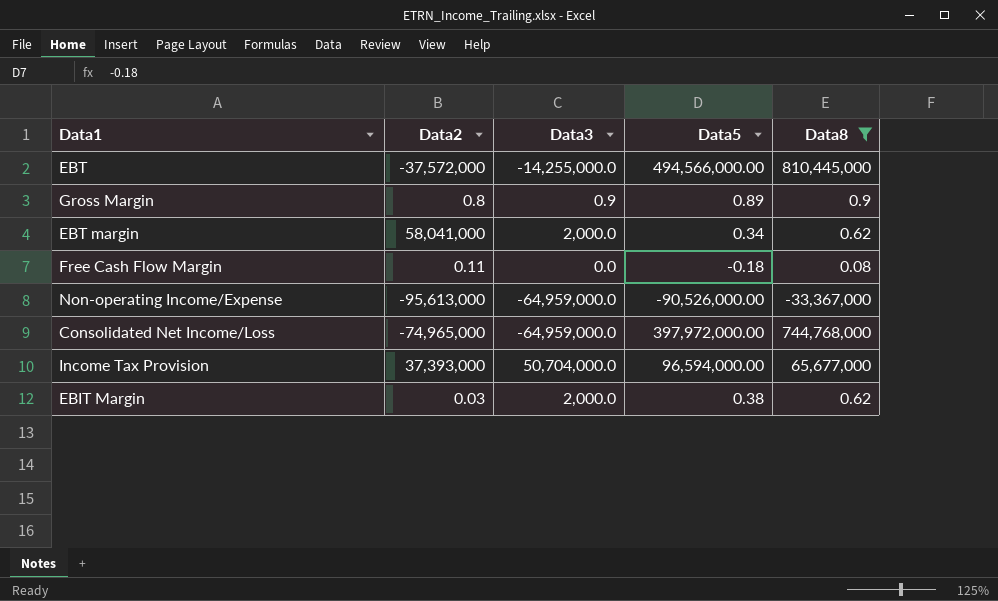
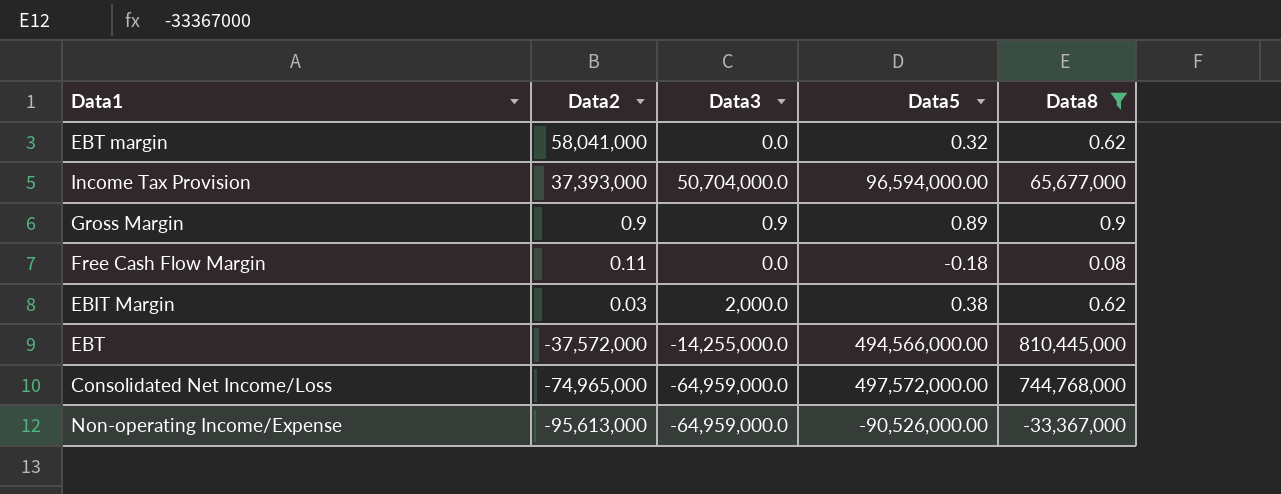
row order: none -> Data2 descending
EBT margin | Data3: 2,000.0 -> 0.0
EBT margin | Data5: 0.34 -> 0.32
Gross Margin | Data2: 0.8 -> 0.9
Consolidated Net Income/Loss | Data5: 397,972,000.00 -> 497,572,000.00

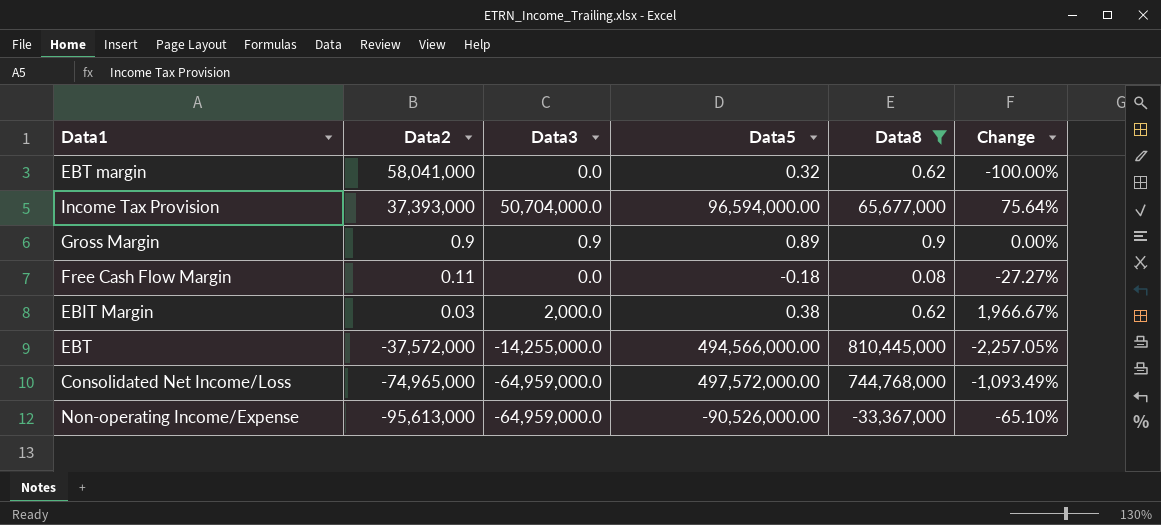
column Change | formula: none -> ([Data8] - [Data2]) / [Data2]

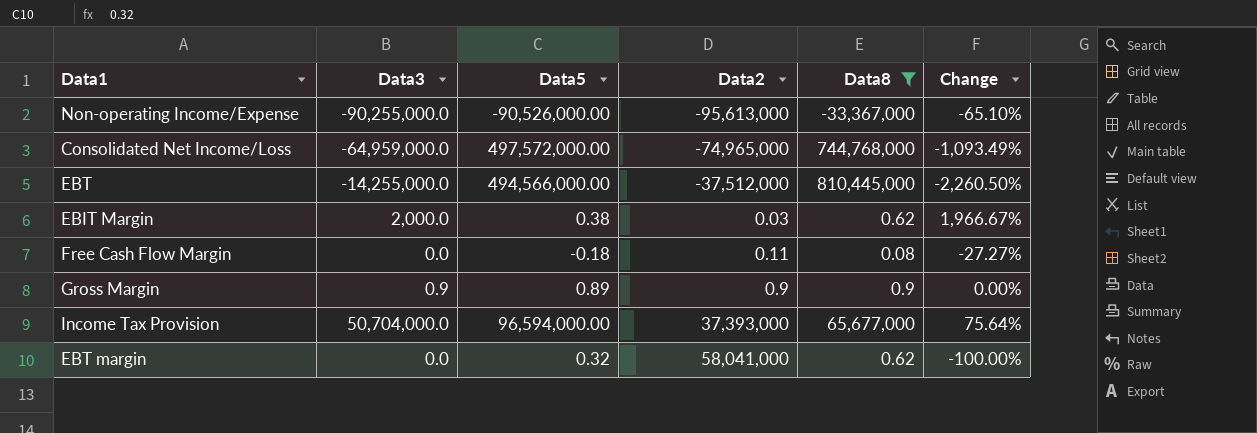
row order: Data2 descending -> Data2 ascending
column Data2 | position: 2 -> 4
Non-operating Income/Expense | Data3: -64,959,000.0 -> -90,255,000.0
EBT | Data2: -37,572,000 -> -37,512,000
EBT | Change: -2,257.05% -> -2,260.50%

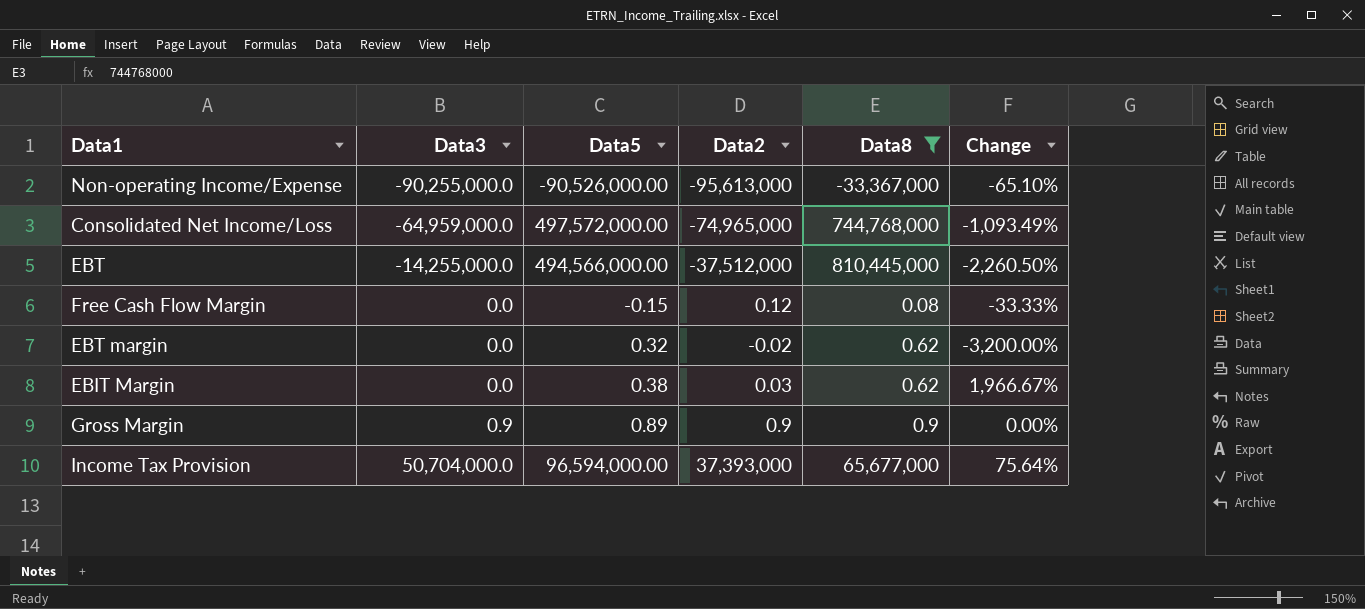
row order: Data2 ascending -> Data3 ascending
Free Cash Flow Margin | Data5: -0.18 -> -0.15
Free Cash Flow Margin | Data2: 0.11 -> 0.12
Free Cash Flow Margin | Change: -27.27% -> -33.33%
EBT margin | Data2: 58,041,000 -> -0.02
EBT margin | Change: -100.00% -> -3,200.00%
EBIT Margin | Data3: 2,000.0 -> 0.0

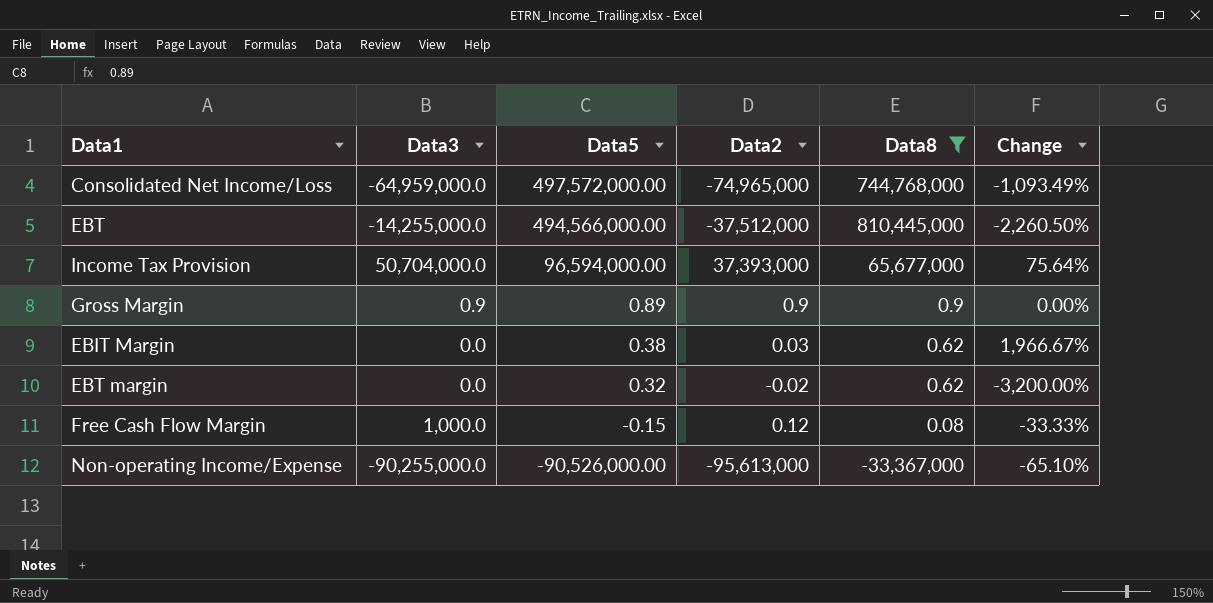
row order: Data3 ascending -> Data5 descending
Free Cash Flow Margin | Data3: 0.0 -> 1,000.0

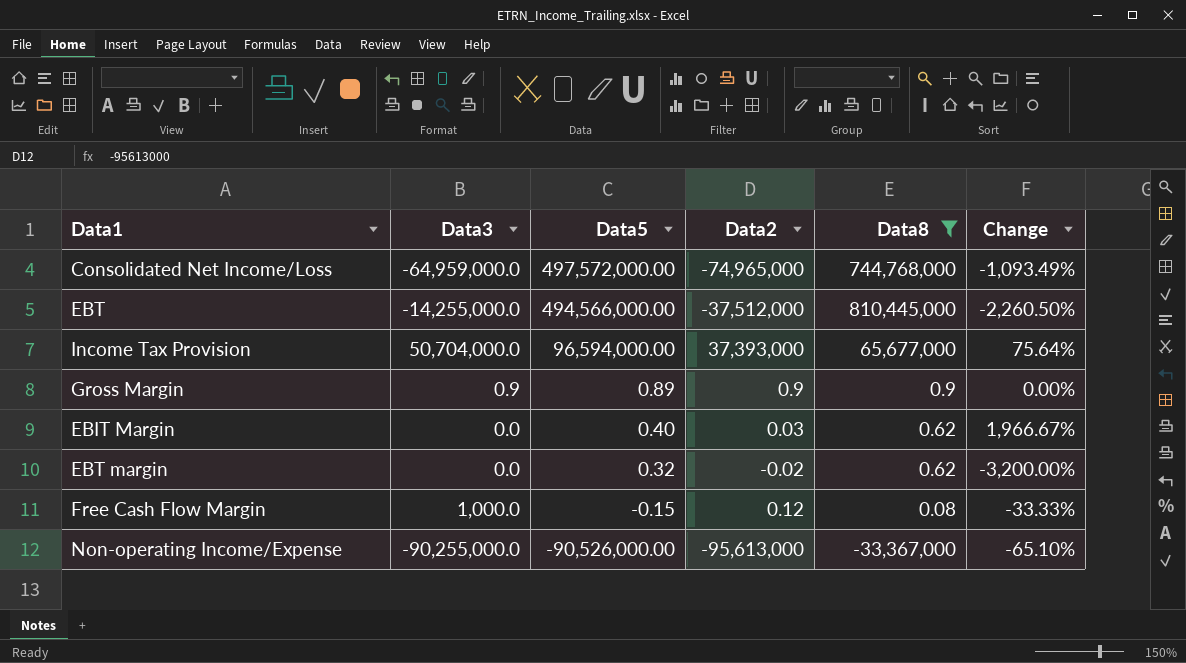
EBIT Margin | Data5: 0.38 -> 0.40

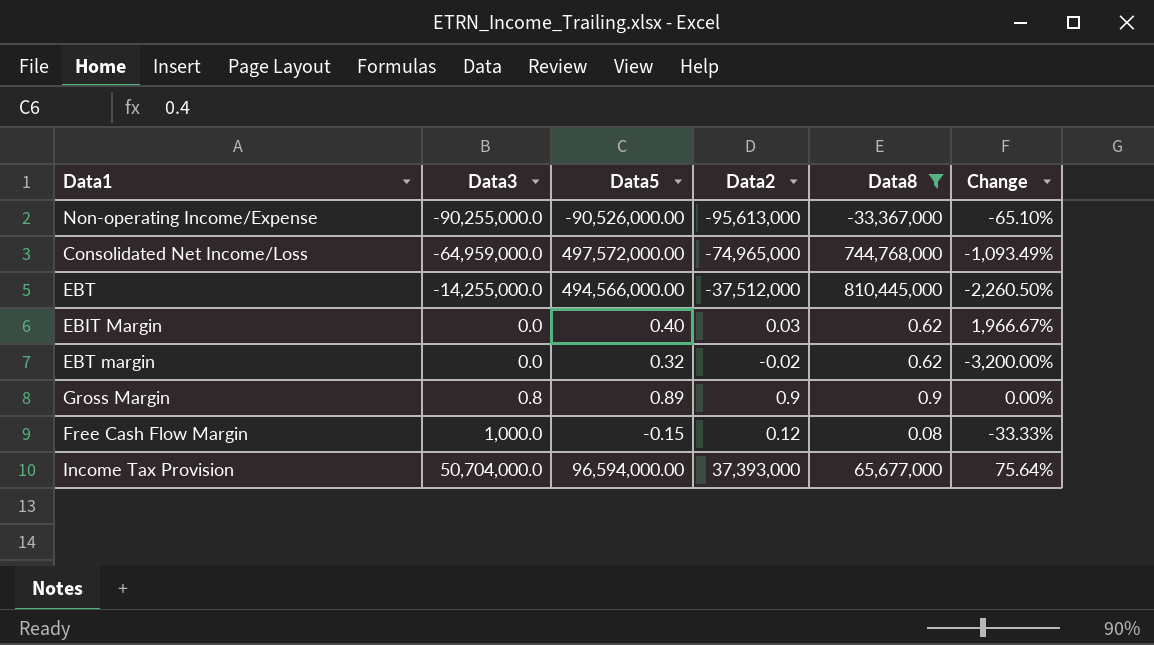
row order: Data5 descending -> Data3 ascending
Gross Margin | Data3: 0.9 -> 0.8

